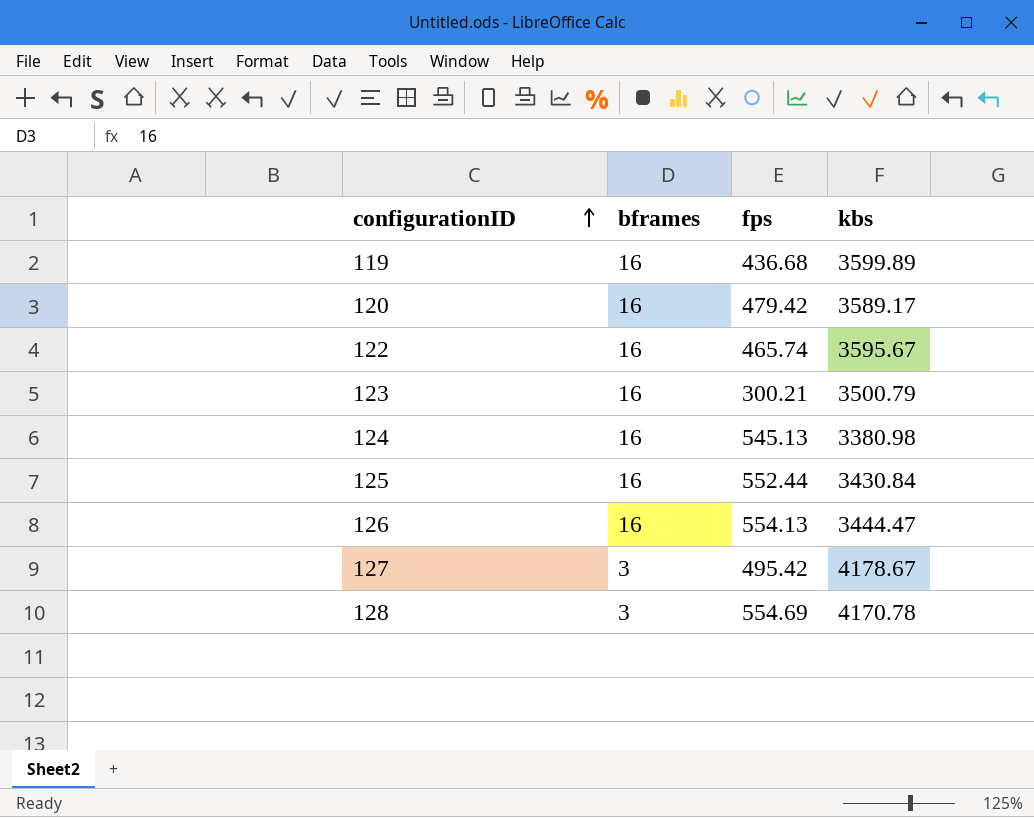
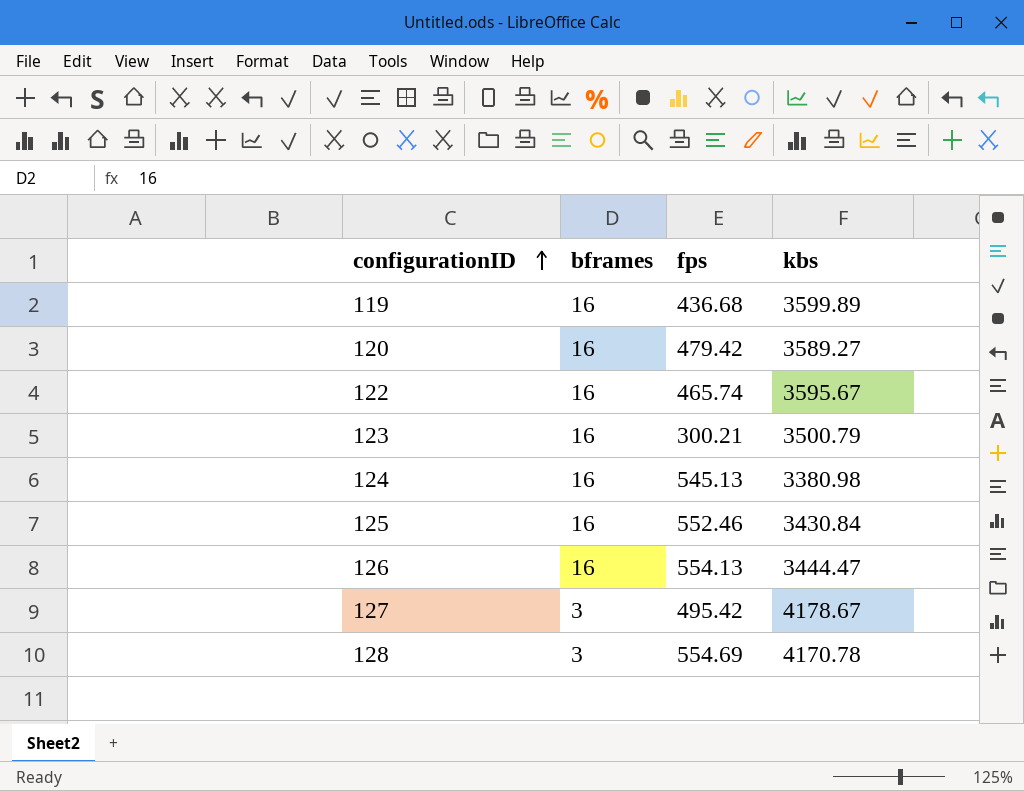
120 | kbs: 3589.17 -> 3589.27
125 | fps: 552.44 -> 552.46

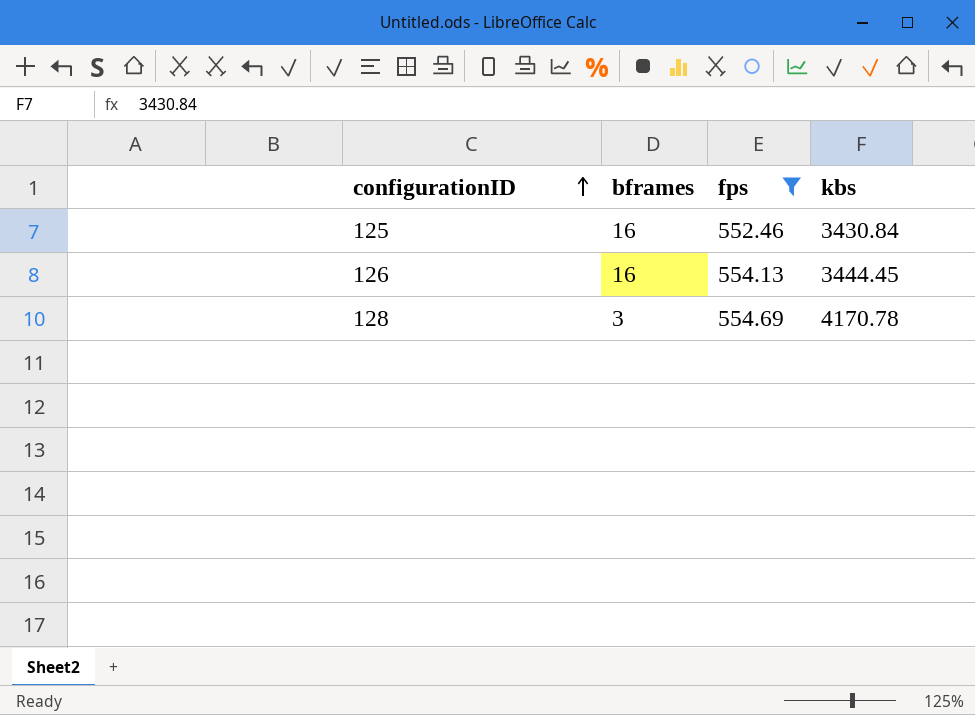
filter: none -> fps >= 552.46
126 | kbs: 3444.47 -> 3444.45

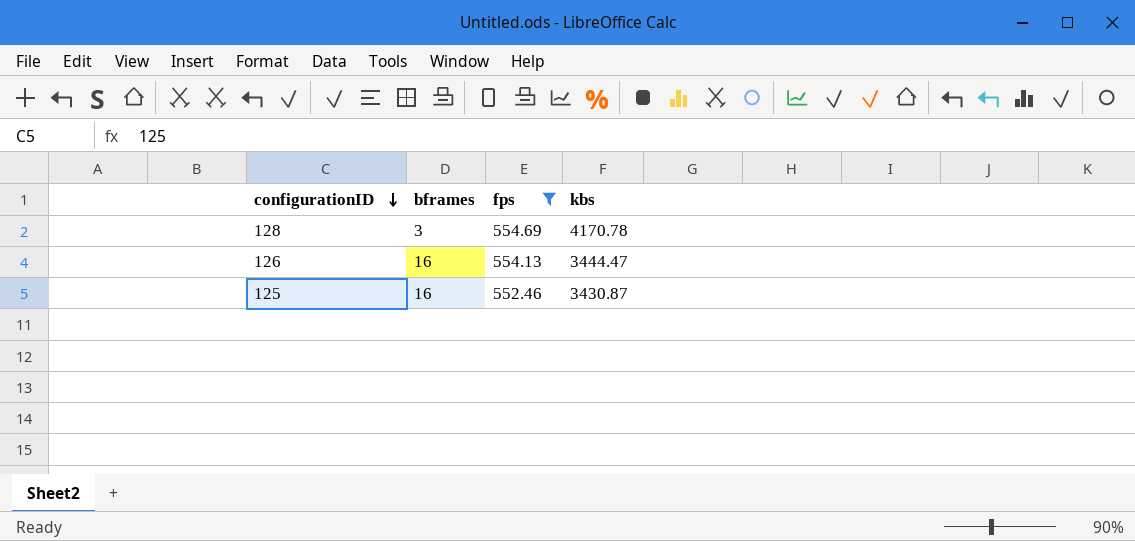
row order: configurationID ascending -> configurationID descending
126 | kbs: 3444.45 -> 3444.47
125 | kbs: 3430.84 -> 3430.87

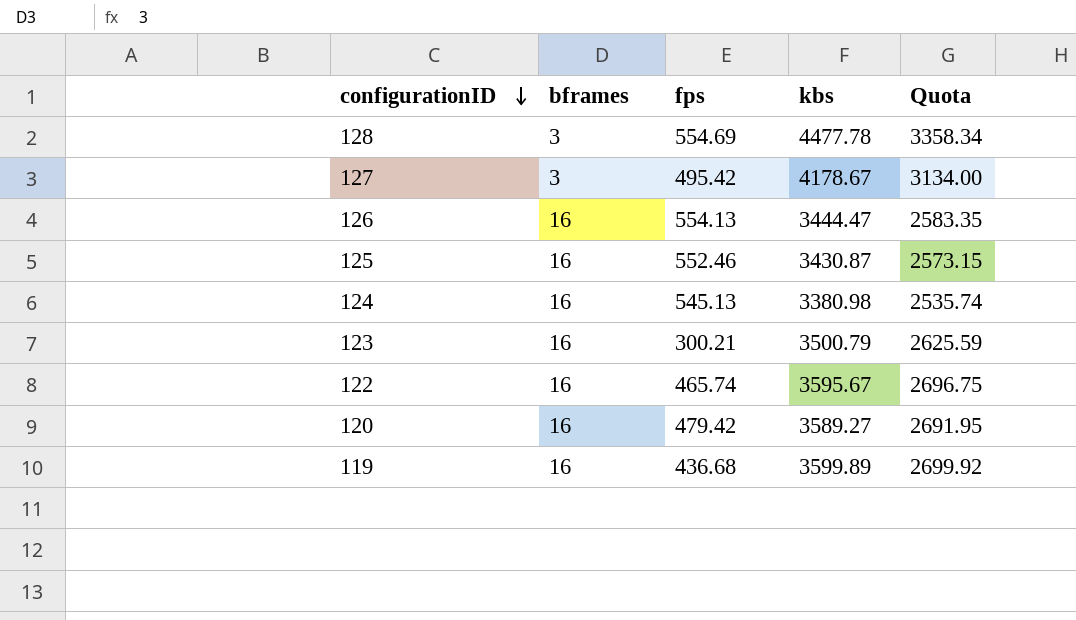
filter: fps >= 552.46 -> none
column Quota | formula: none -> [kbs] * 0.75
128 | kbs: 4170.78 -> 4477.78

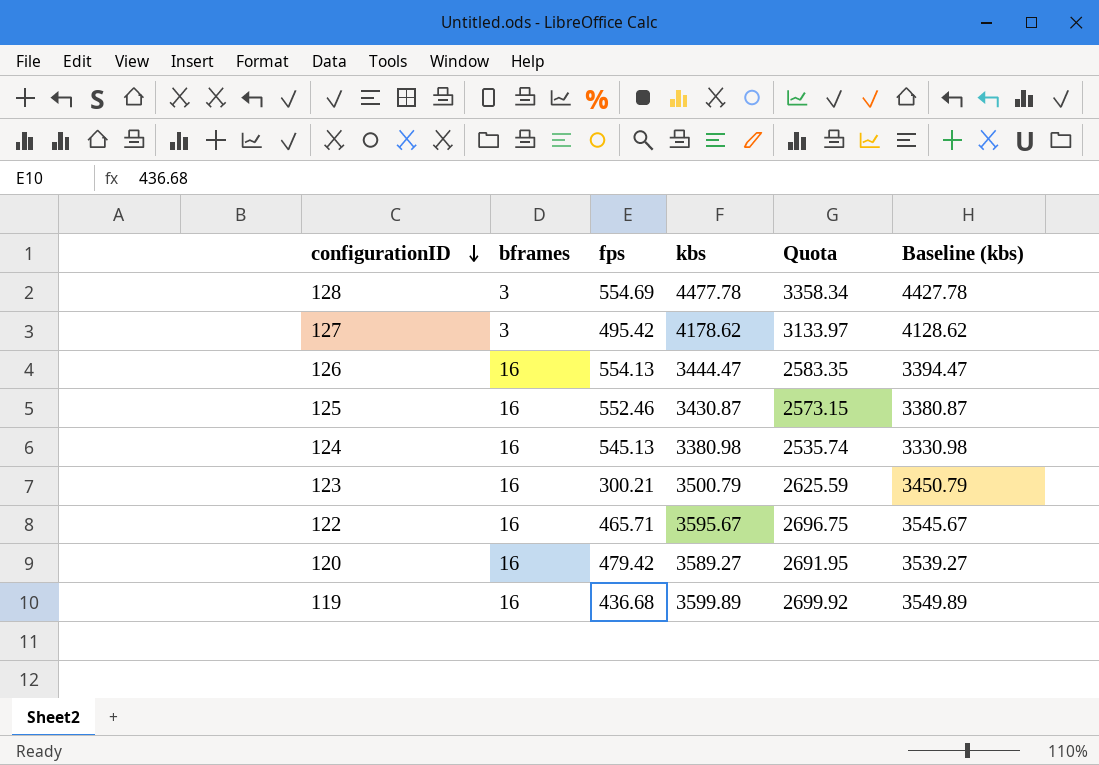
column Baseline (kbs) | formula: none -> [kbs] - 50
127 | kbs: 4178.67 -> 4178.62
127 | Quota: 3134.00 -> 3133.97
122 | fps: 465.74 -> 465.71

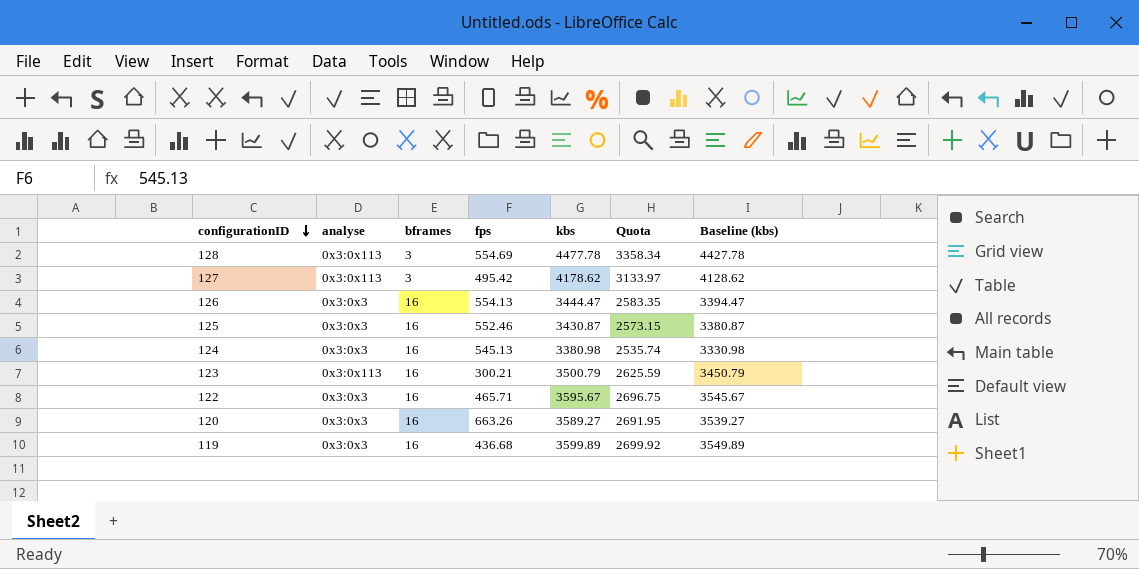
column analyse | position: none -> 2
120 | fps: 479.42 -> 663.26

